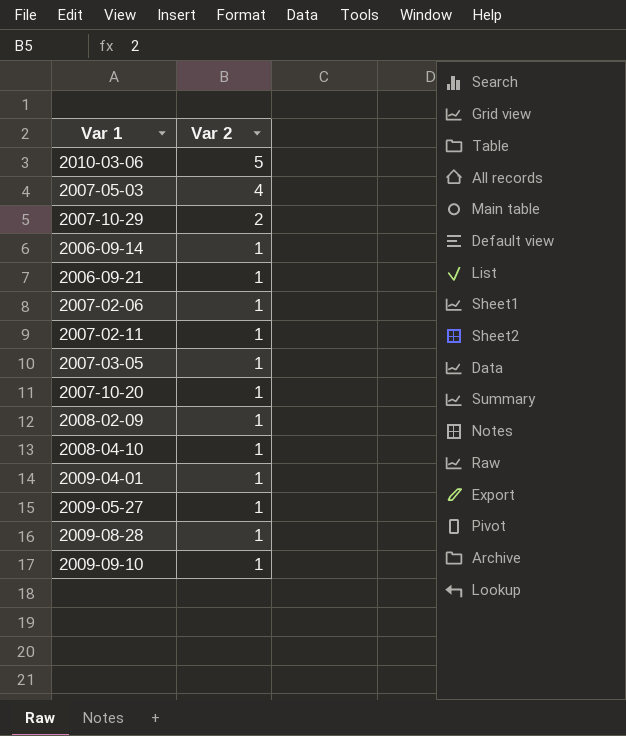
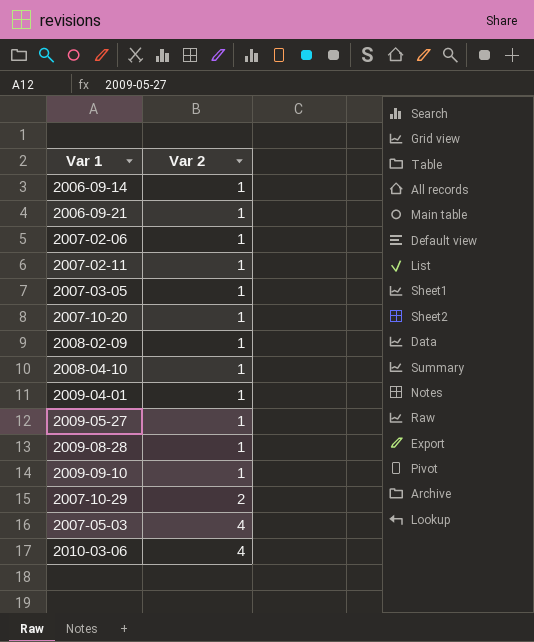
row order: Var 2 descending -> Var 2 ascending
2010-03-06 | Var 2: 5 -> 4

